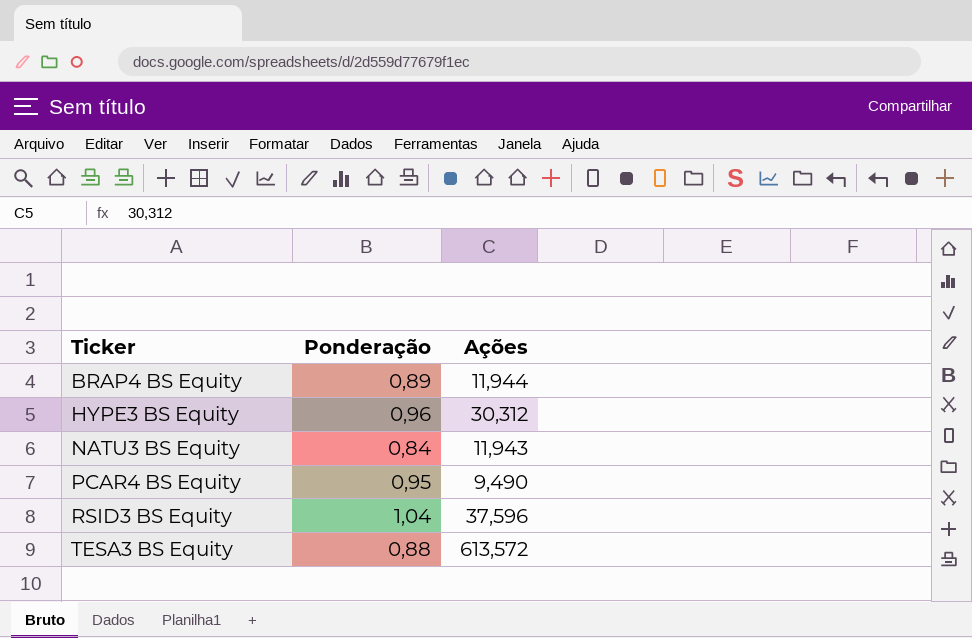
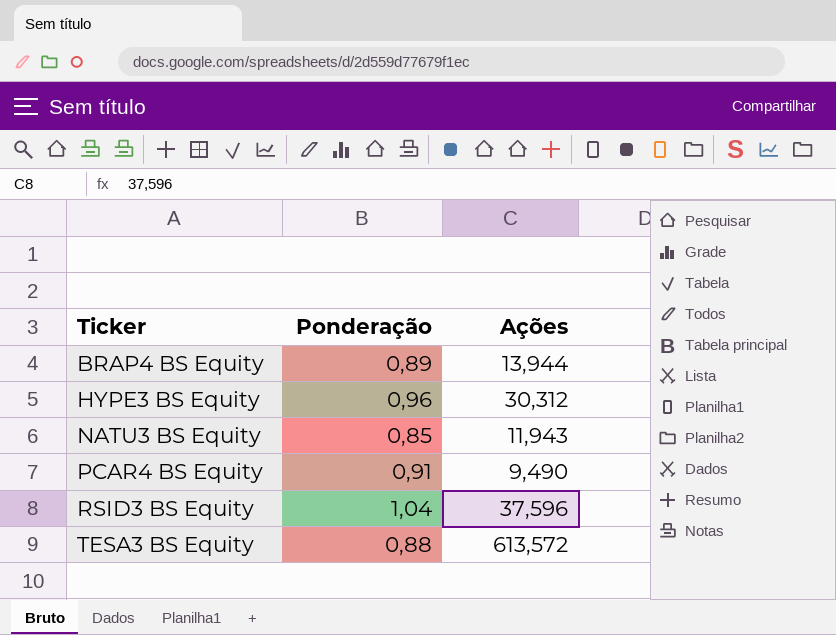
BRAP4 BS Equity | Ações: 11,944 -> 13,944
NATU3 BS Equity | Ponderação: 0,84 -> 0,85
PCAR4 BS Equity | Ponderação: 0,95 -> 0,91

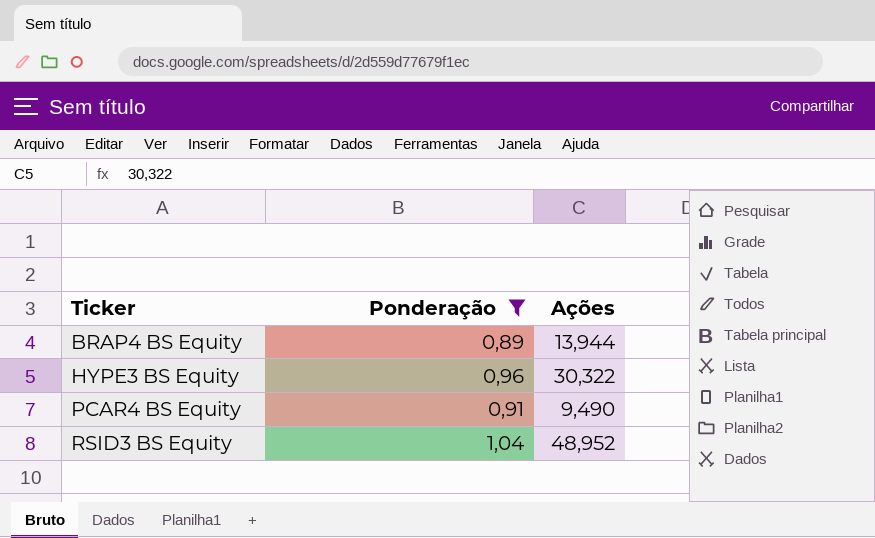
filter: none -> Ponderação >= 0,89
HYPE3 BS Equity | Ações: 30,312 -> 30,322
RSID3 BS Equity | Ações: 37,596 -> 48,952

